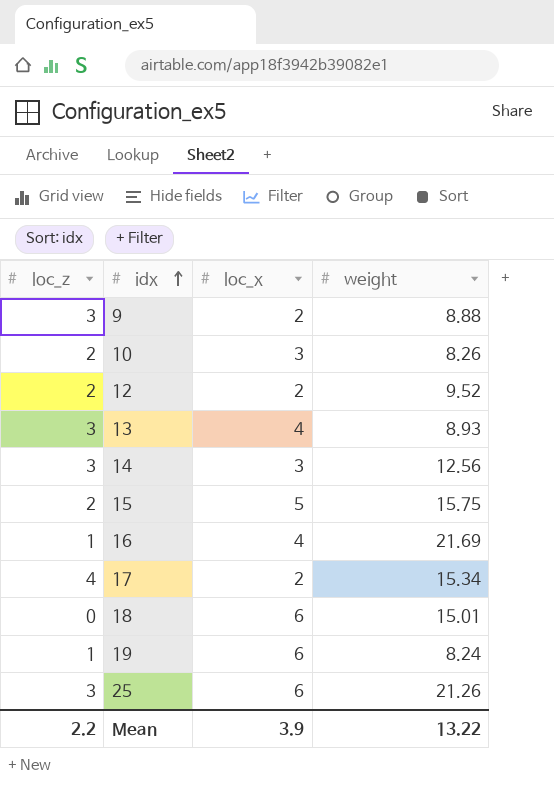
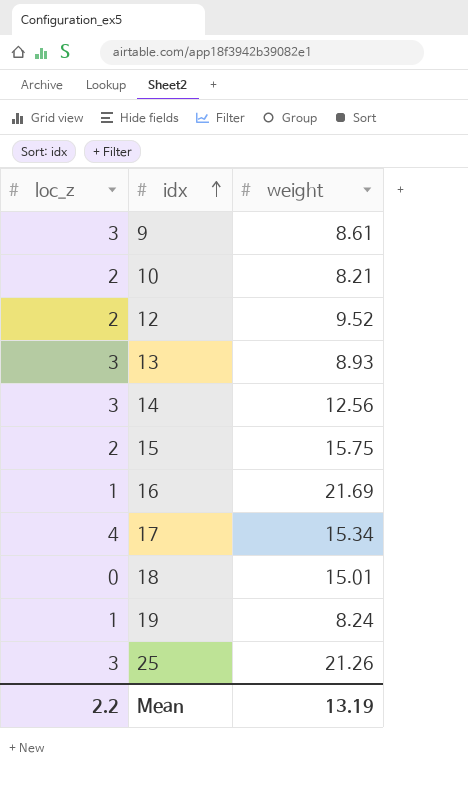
column loc_x | position: 3 -> none
9 | weight: 8.88 -> 8.61
10 | weight: 8.26 -> 8.21
Mean | weight: 13.22 -> 13.19

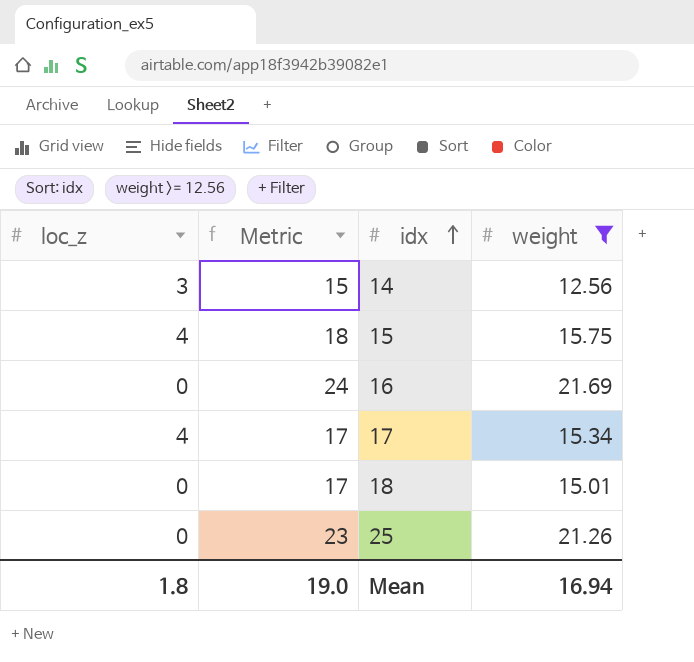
filter: none -> weight >= 12.56
column Metric | formula: none -> [weight] + 2
15 | loc_z: 2 -> 4
16 | loc_z: 1 -> 0
25 | loc_z: 3 -> 0
Mean | loc_z: 2.2 -> 1.8
Mean | weight: 13.19 -> 16.94

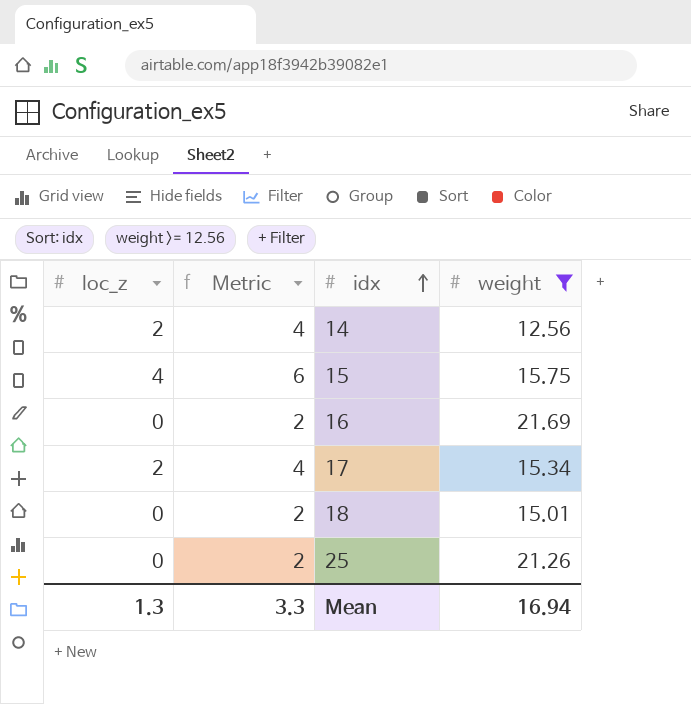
column Metric | formula: [weight] + 2 -> [loc_z] + 2
14 | loc_z: 3 -> 2
17 | loc_z: 4 -> 2
Mean | loc_z: 1.8 -> 1.3
Mean | Metric: 19.0 -> 3.3

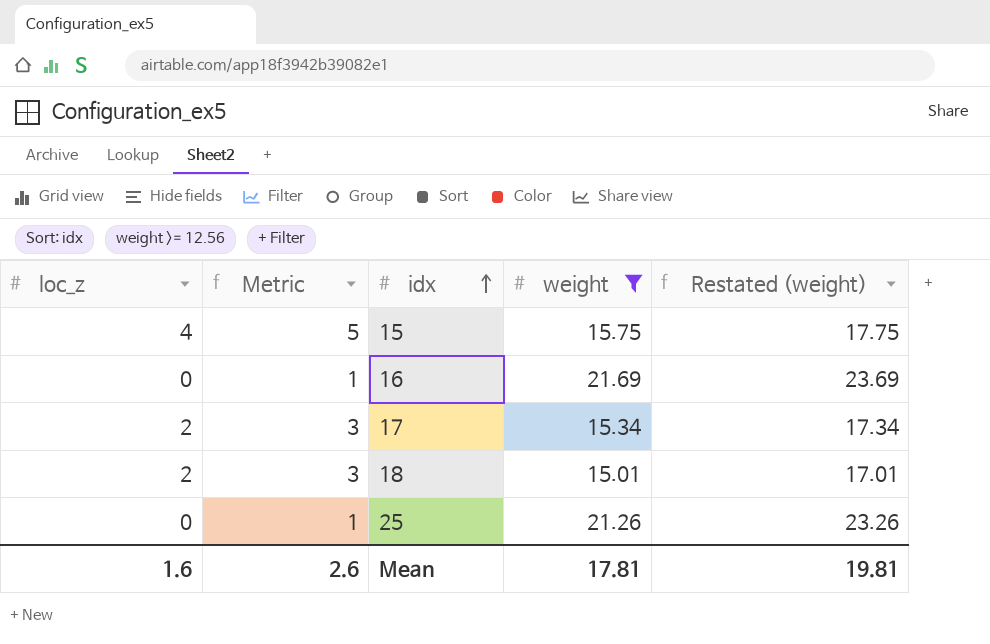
column Metric | formula: [loc_z] + 2 -> [loc_z] + 1
column Restated (weight) | formula: none -> [weight] + 2
row 14: 2 | 4 | 12.56 -> none
18 | loc_z: 0 -> 2
Mean | loc_z: 1.3 -> 1.6
Mean | Metric: 3.3 -> 2.6
Mean | weight: 16.94 -> 17.81

